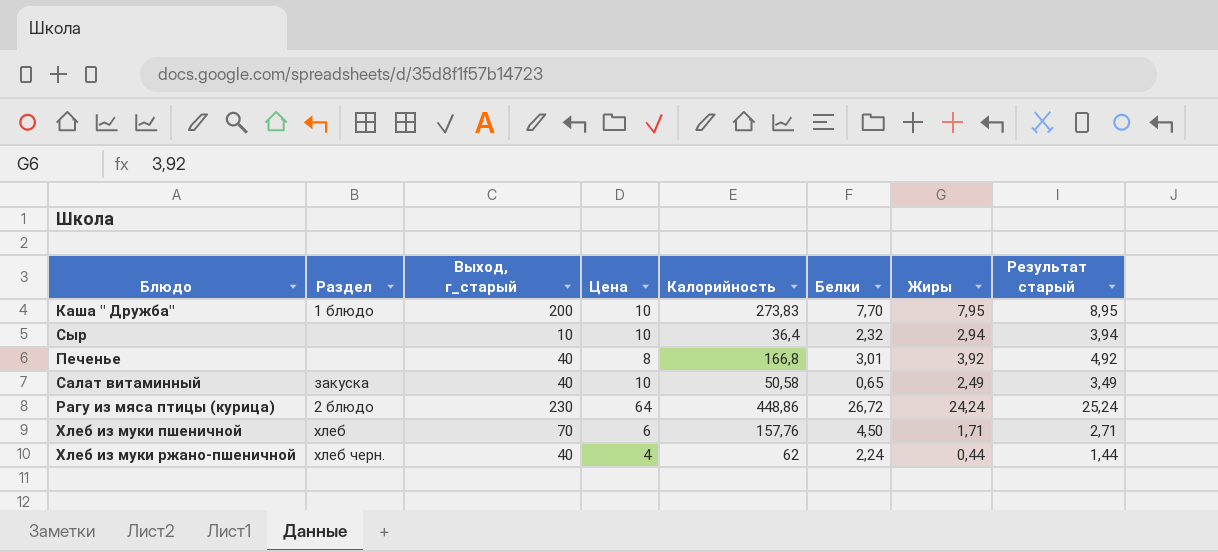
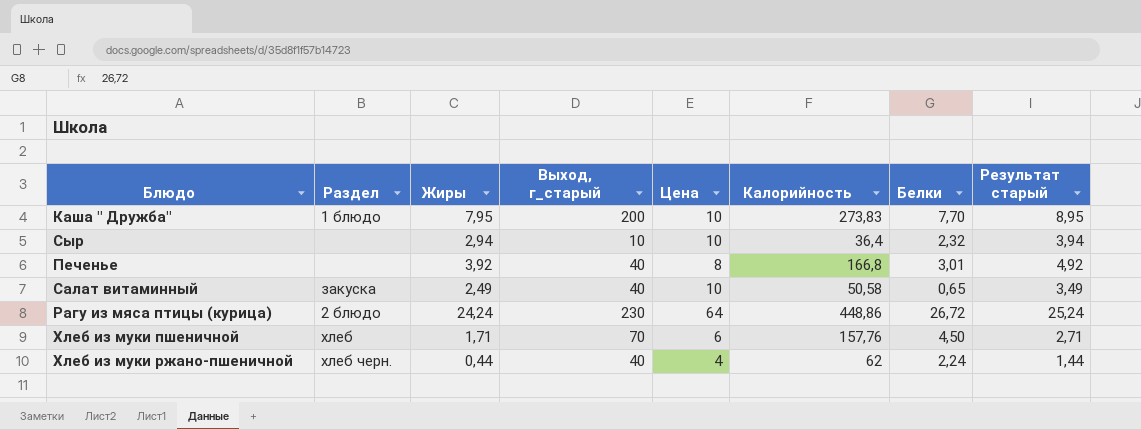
column Жиры | position: 7 -> 3

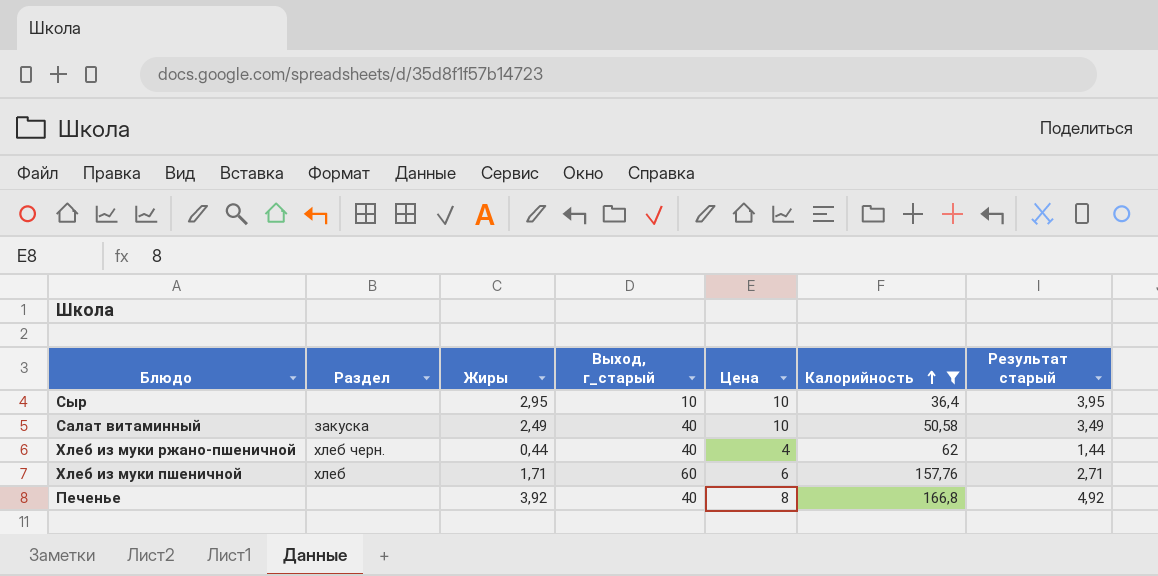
filter: none -> Калорийность <= 166,8
row order: none -> Калорийность ascending
column Белки | position: 7 -> none
Сыр | Жиры: 2,94 -> 2,95
Сыр | Результат старый: 3,94 -> 3,95
Хлеб из муки пшеничной | Выход, г_старый: 70 -> 60

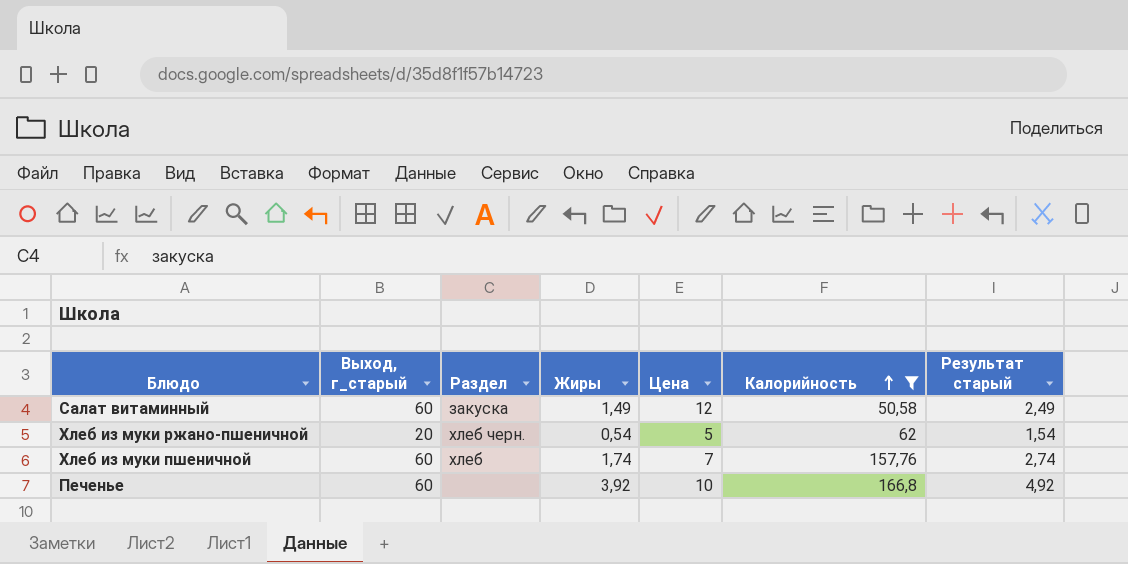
column Выход, г_старый | position: 4 -> 2
row Сыр: none | 2,95 | 10 | 10 | 36,4 | 3,95 -> none
Салат витаминный | Выход, г_старый: 40 -> 60
Салат витаминный | Жиры: 2,49 -> 1,49
Салат витаминный | Цена: 10 -> 12
Салат витаминный | Результат старый: 3,49 -> 2,49
Хлеб из муки ржано-пшеничной | Выход, г_старый: 40 -> 20
Хлеб из муки ржано-пшеничной | Жиры: 0,44 -> 0,54
Хлеб из муки ржано-пшеничной | Цена: 4 -> 5
Хлеб из муки ржано-пшеничной | Результат старый: 1,44 -> 1,54
Хлеб из муки пшеничной | Жиры: 1,71 -> 1,74
Хлеб из муки пшеничной | Цена: 6 -> 7
Хлеб из муки пшеничной | Результат старый: 2,71 -> 2,74
Печенье | Выход, г_старый: 40 -> 60
Печенье | Цена: 8 -> 10

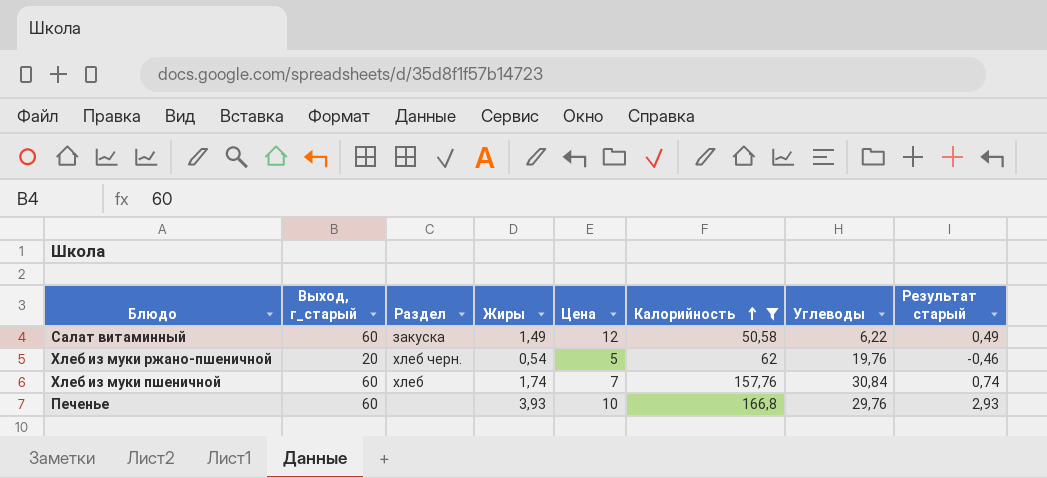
column Углеводы | position: none -> 7
column Результат старый | formula: [Жиры] + 1 -> [Жиры] - 1
Печенье | Жиры: 3,92 -> 3,93

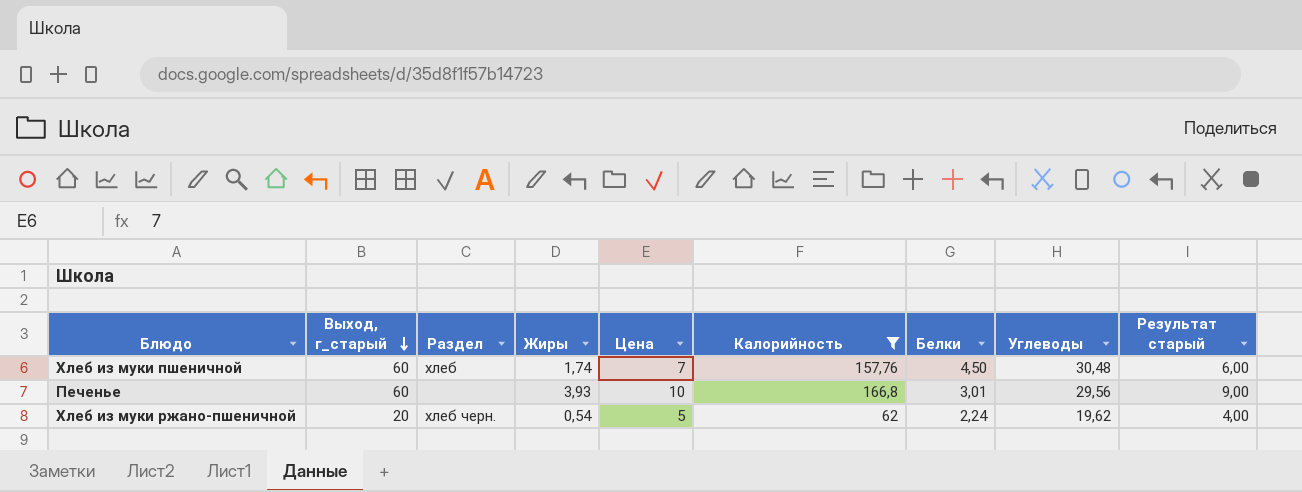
row order: Калорийность ascending -> Выход, г_старый descending
column Белки | position: none -> 7
column Результат старый | formula: [Жиры] - 1 -> [Цена] - 1
row Салат витаминный: 60 | закуска | 1,49 | 12 | 50,58 | 6,22 | 0,49 -> none
Хлеб из муки пшеничной | Углеводы: 30,84 -> 30,48
Печенье | Углеводы: 29,76 -> 29,56
Хлеб из муки ржано-пшеничной | Углеводы: 19,76 -> 19,62

